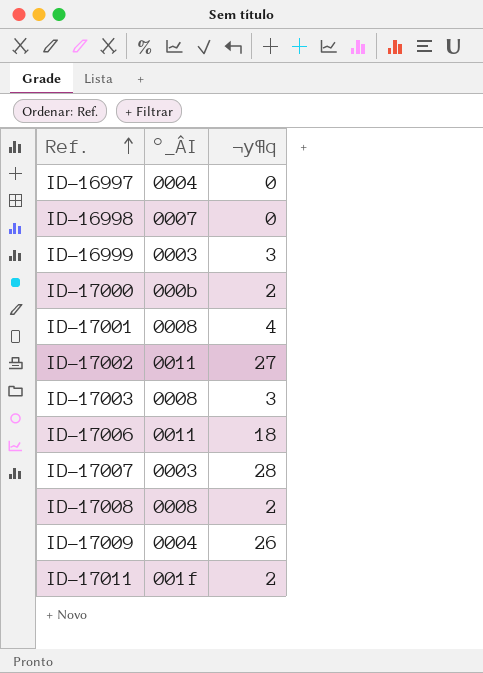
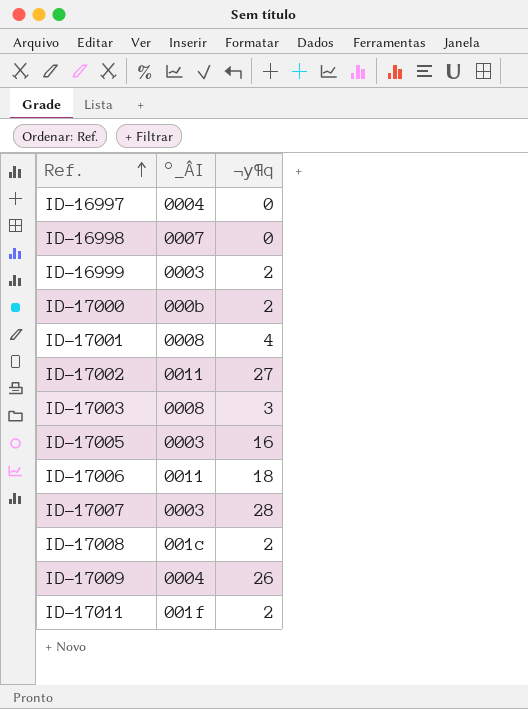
ID-16999 | ¬y¶q: 3 -> 2
row ID-17005: none -> 0003 | 16
ID-17008 | °_ÂI: 0008 -> 001c

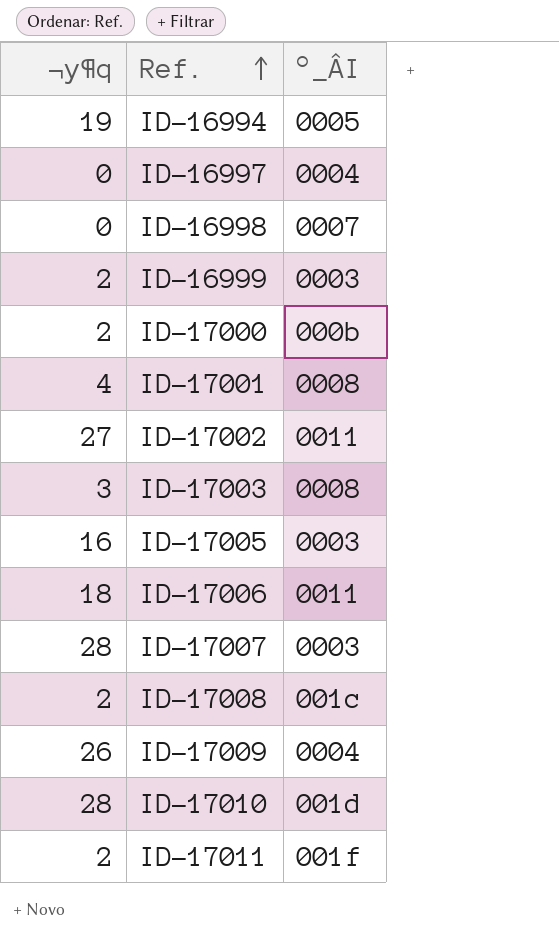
column ¬y¶q | position: 3 -> 1
row ID-16994: none -> 19 | 0005
row ID-17010: none -> 28 | 001d

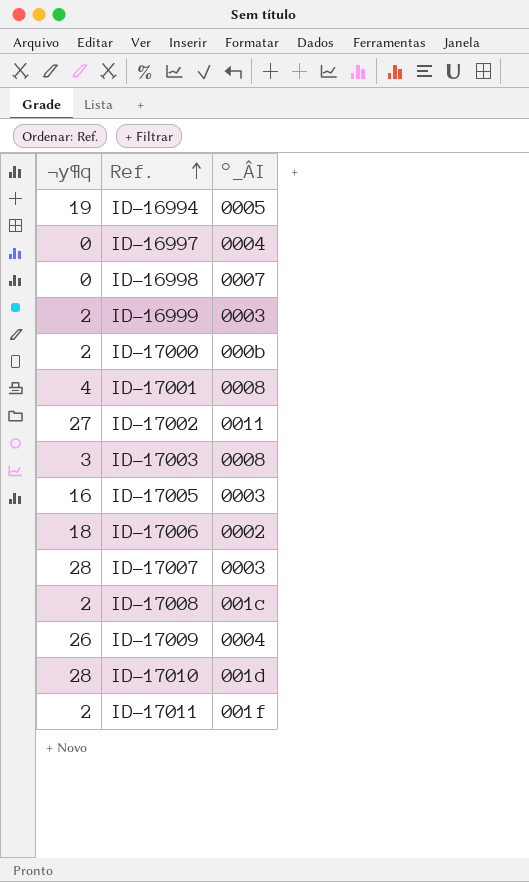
ID-17006 | °_ÂI: 0011 -> 0002

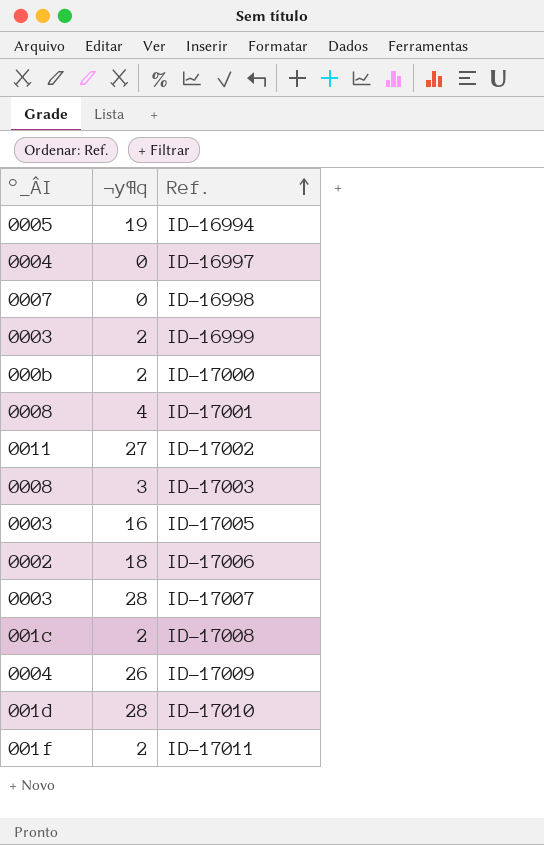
column °_ÂI | position: 3 -> 1

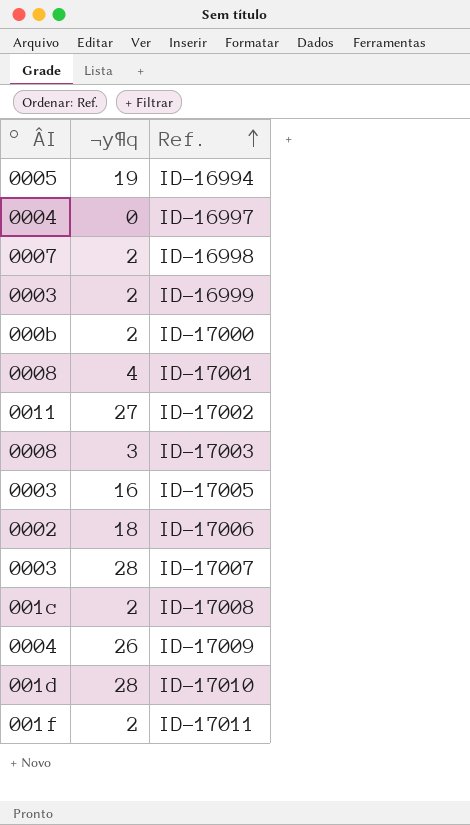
column name: °_ÂI -> ° ÂI
ID-16998 | ¬y¶q: 0 -> 2

